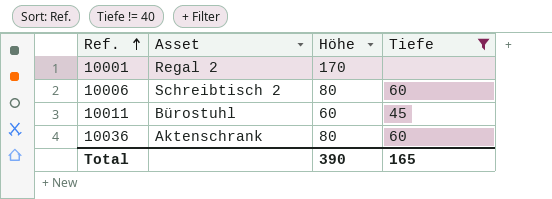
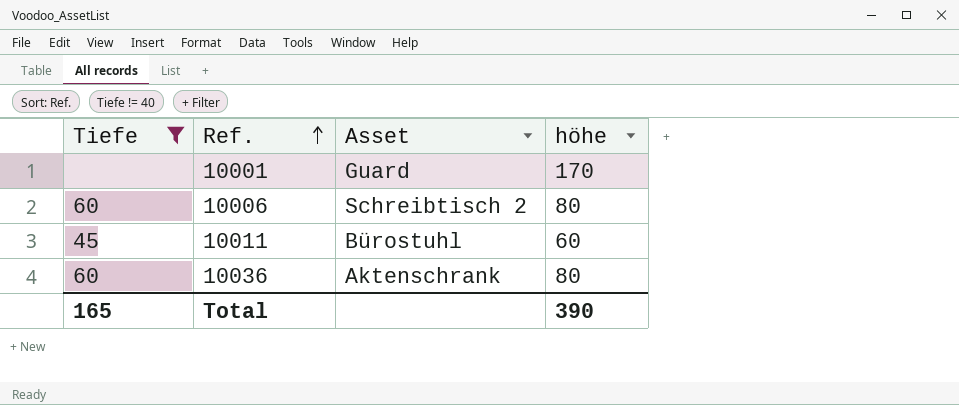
column Tiefe | position: 4 -> 1
column name: Höhe -> höhe
10001 | Asset: Regal 2 -> Guard

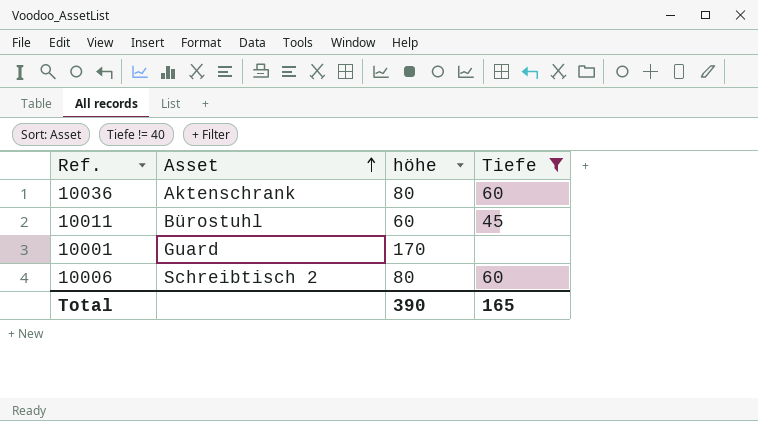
row order: Ref. ascending -> Asset ascending
column Tiefe | position: 1 -> 4

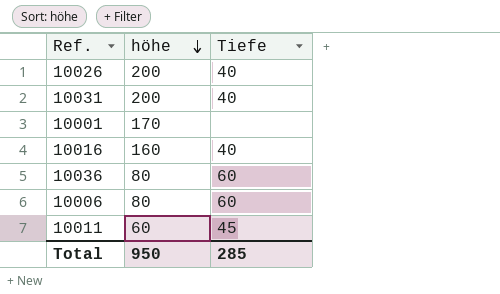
filter: Tiefe != 40 -> none
row order: Asset ascending -> höhe descending
column Asset | position: 2 -> none
Total | höhe: 390 -> 950
Total | Tiefe: 165 -> 285

